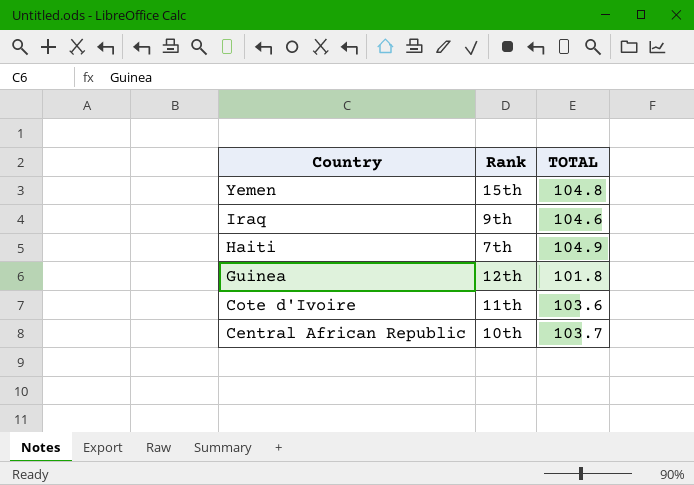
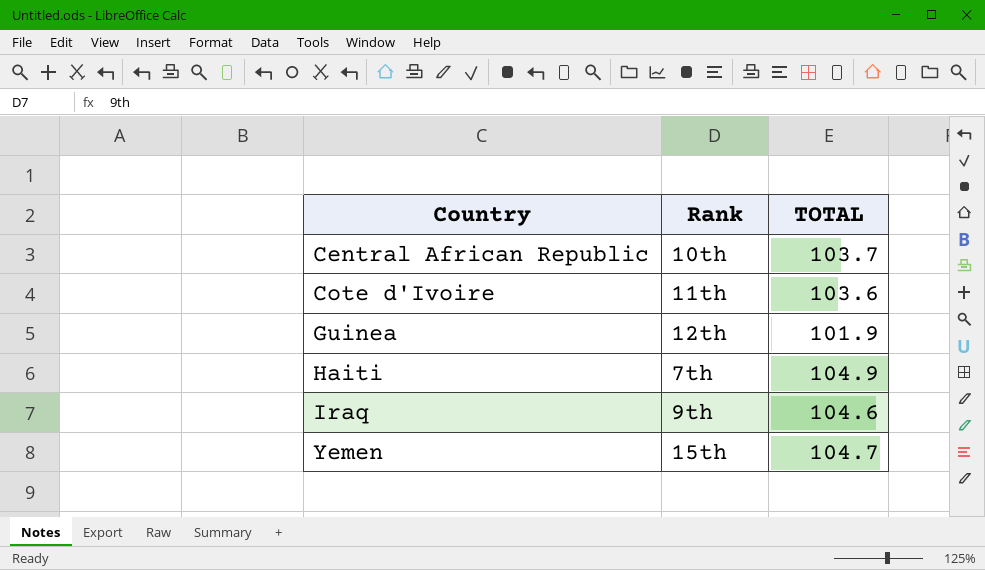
row order: Country descending -> Country ascending
Guinea | TOTAL: 101.8 -> 101.9
Yemen | TOTAL: 104.8 -> 104.7

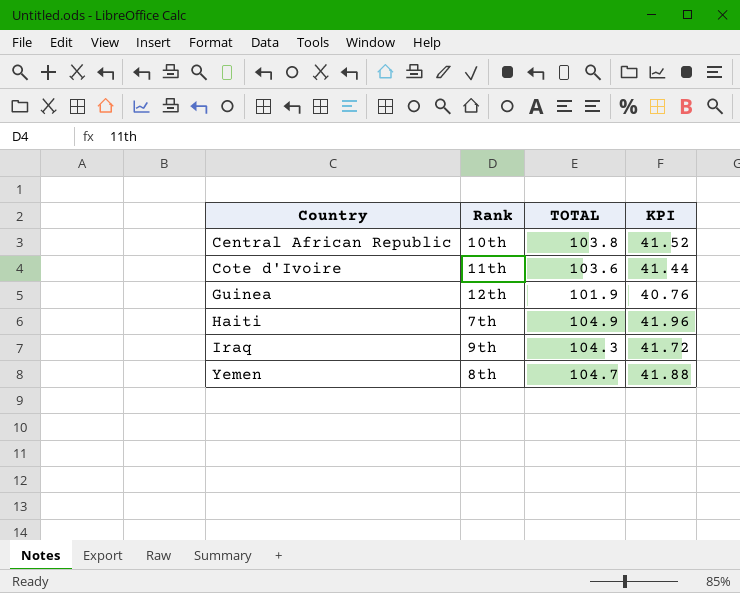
column KPI | formula: none -> [TOTAL] * 0.4
Central African Republic | TOTAL: 103.7 -> 103.8
Iraq | TOTAL: 104.6 -> 104.3
Yemen | Rank: 15th -> 8th

